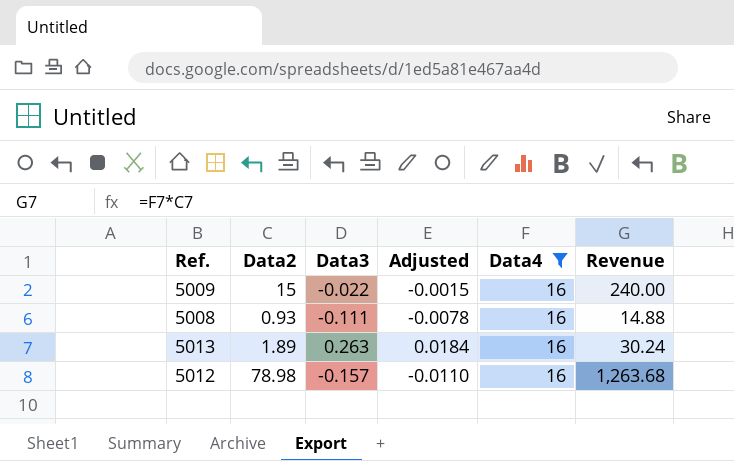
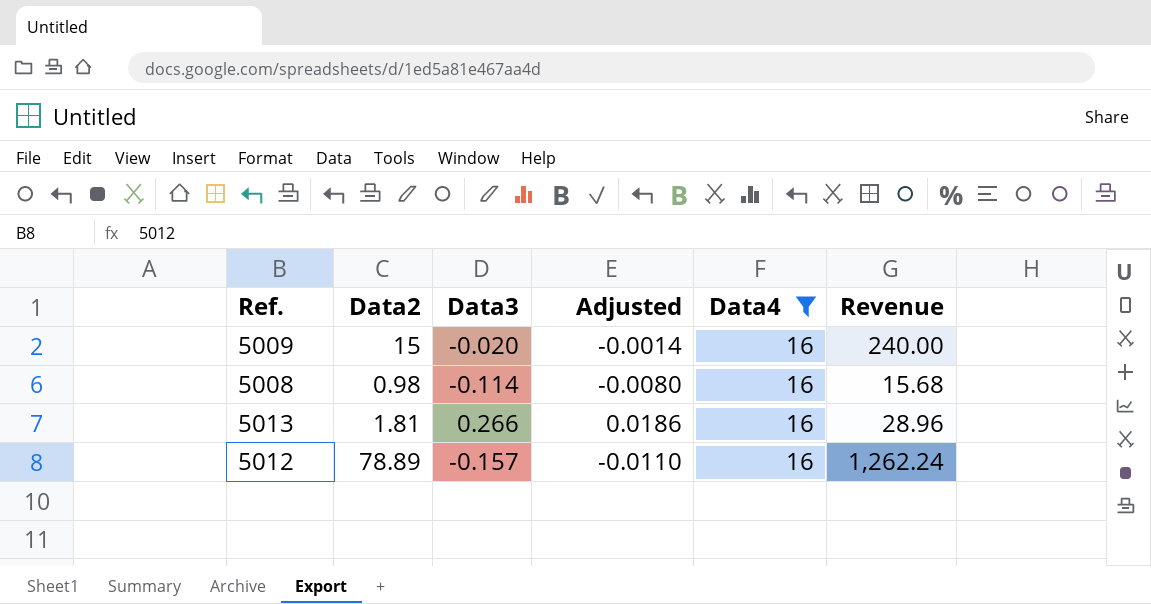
5009 | Data3: -0.022 -> -0.020
5009 | Adjusted: -0.0015 -> -0.0014
5008 | Data2: 0.93 -> 0.98
5008 | Data3: -0.111 -> -0.114
5008 | Adjusted: -0.0078 -> -0.0080
5008 | Revenue: 14.88 -> 15.68
5013 | Data2: 1.89 -> 1.81
5013 | Data3: 0.263 -> 0.266
5013 | Adjusted: 0.0184 -> 0.0186
5013 | Revenue: 30.24 -> 28.96
5012 | Data2: 78.98 -> 78.89
5012 | Revenue: 1,263.68 -> 1,262.24

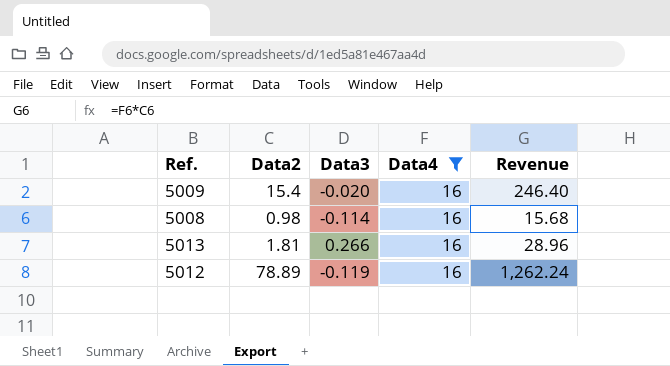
column Adjusted | formula: [Data3] * 0.07 -> none
5009 | Data2: 15 -> 15.4
5009 | Revenue: 240.00 -> 246.40
5012 | Data3: -0.157 -> -0.119

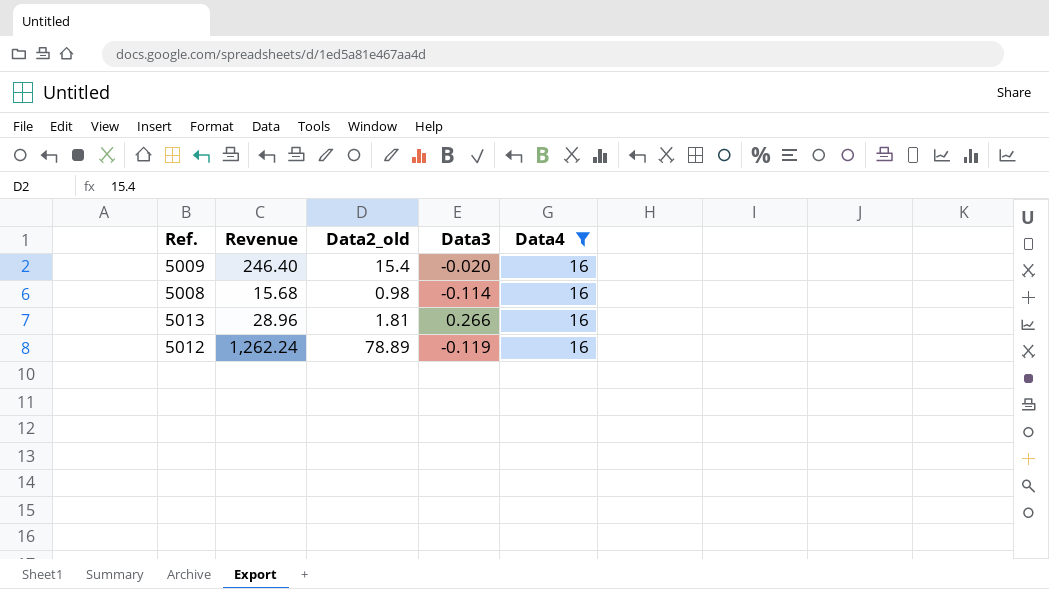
column Revenue | position: 5 -> 2
column name: Data2 -> Data2_old

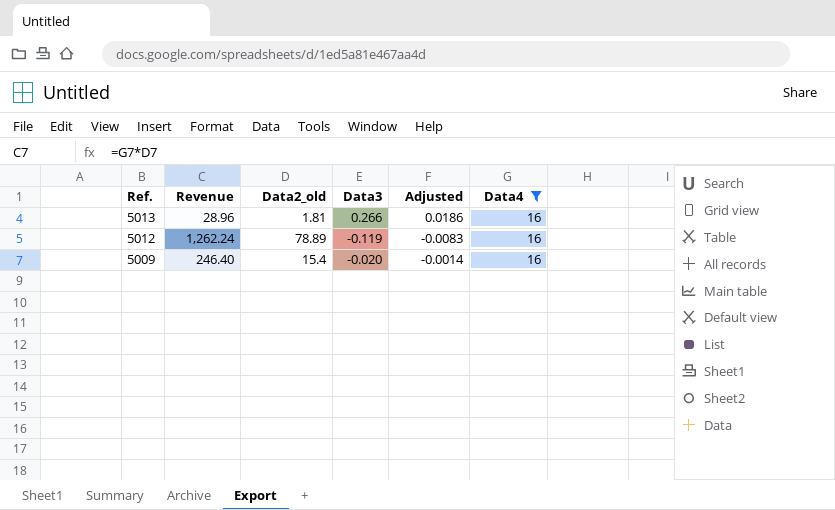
row order: none -> Ref. descending
column Adjusted | formula: none -> [Data3] * 0.07
row 5008: 15.68 | 0.98 | -0.114 | 16 -> none

